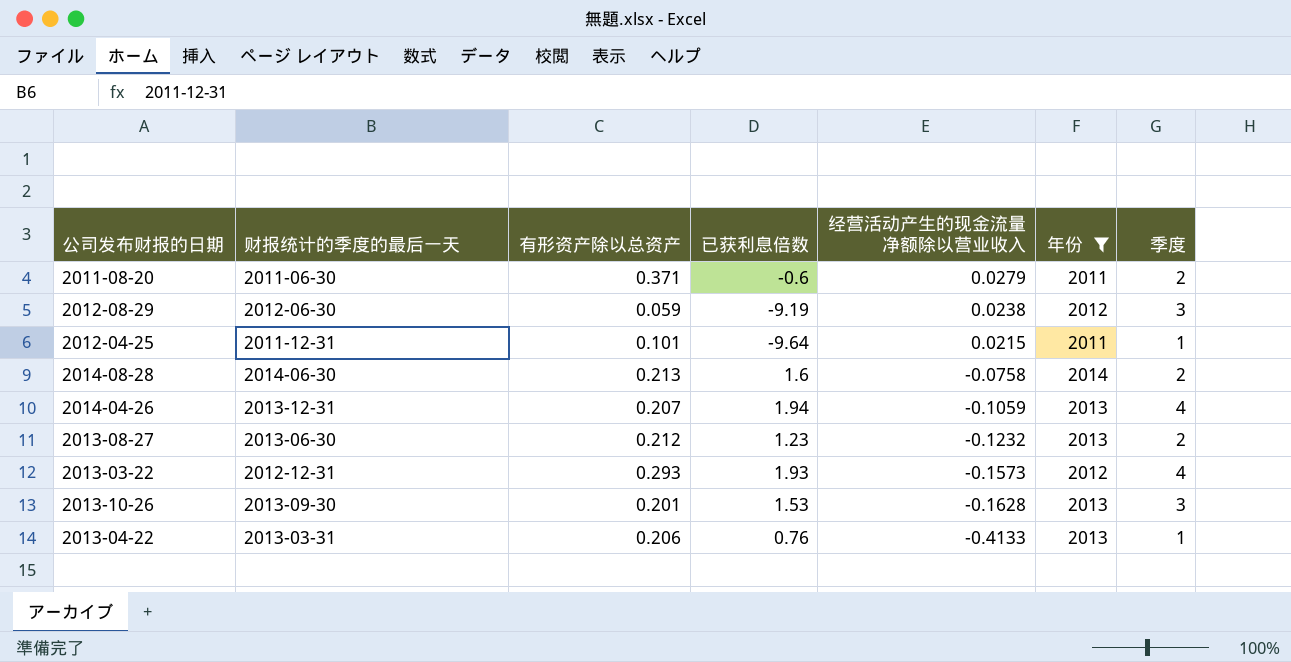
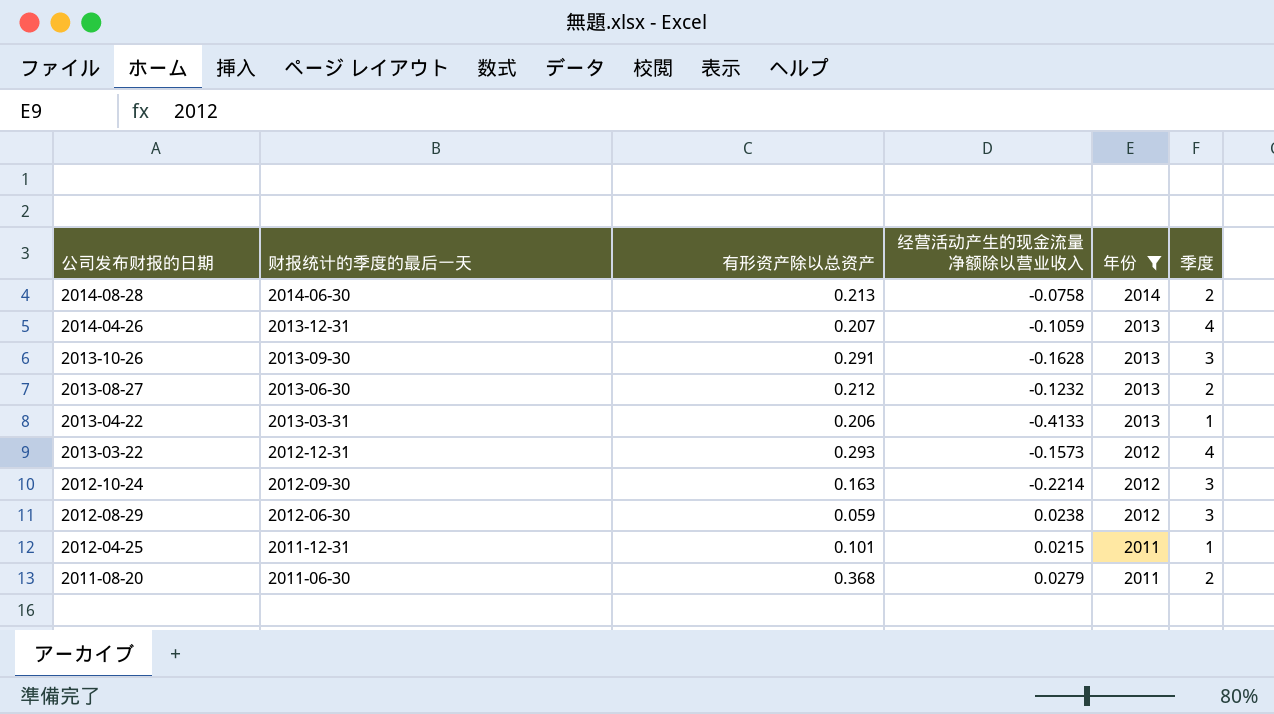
row order: 经营活动产生的现金流量净额除以营业收入 descending -> 公司发布财报的日期 descending
column 已获利息倍数 | position: 4 -> none
2013-10-26 | 有形资产除以总资产: 0.201 -> 0.291
row 2012-10-24: none -> 2012-09-30 | 0.163 | -0.2214 | 2012 | 3
2011-08-20 | 有形资产除以总资产: 0.371 -> 0.368

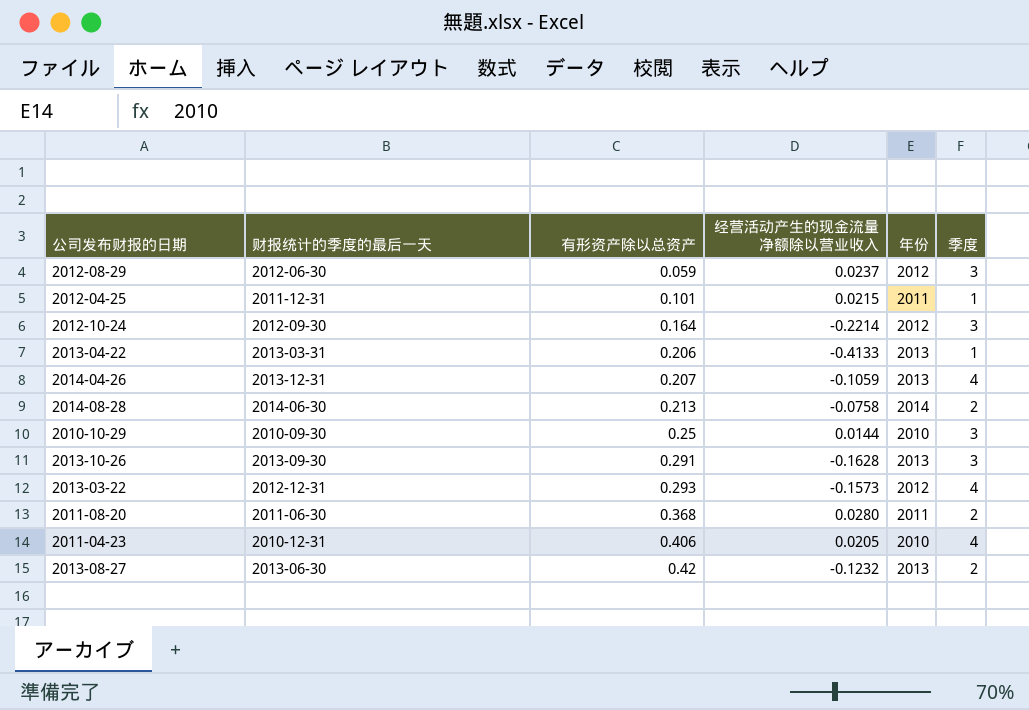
filter: 年份 != 2010 -> none
row order: 公司发布财报的日期 descending -> 有形资产除以总资产 ascending
2012-08-29 | 经营活动产生的现金流量净额除以营业收入: 0.0238 -> 0.0237
2012-10-24 | 有形资产除以总资产: 0.163 -> 0.164
2011-08-20 | 经营活动产生的现金流量净额除以营业收入: 0.0279 -> 0.0280
2013-08-27 | 有形资产除以总资产: 0.212 -> 0.42

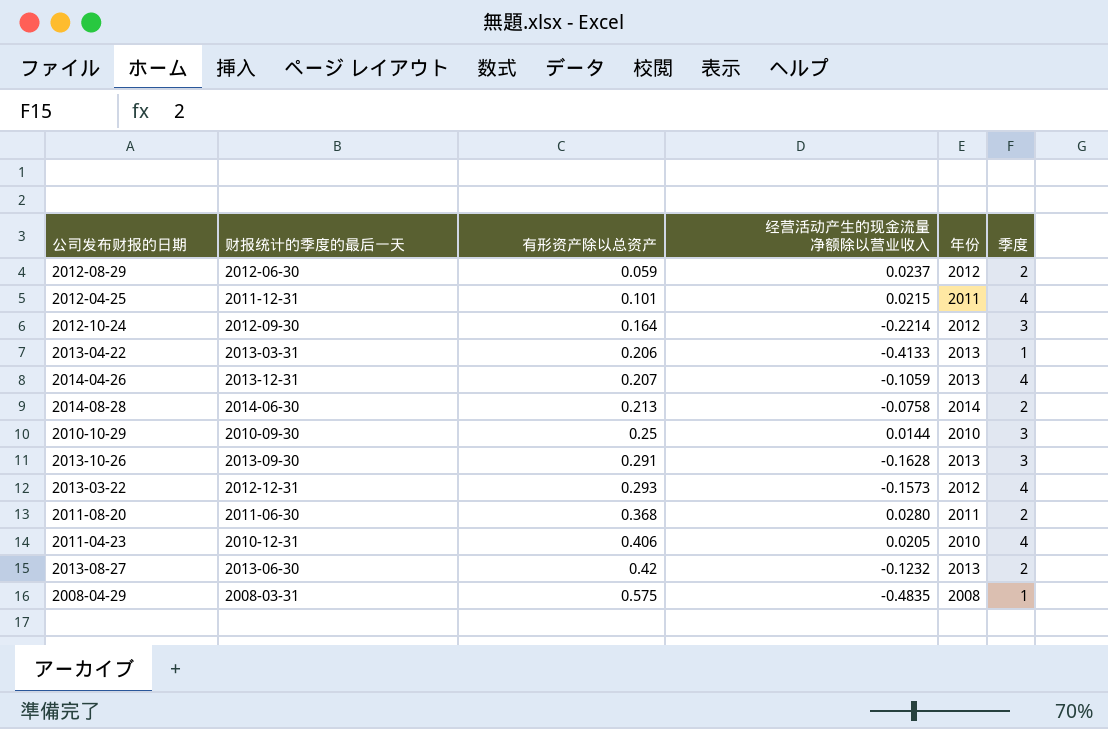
2012-08-29 | 季度: 3 -> 2
2012-04-25 | 季度: 1 -> 4
row 2008-04-29: none -> 2008-03-31 | 0.575 | -0.4835 | 2008 | 1

